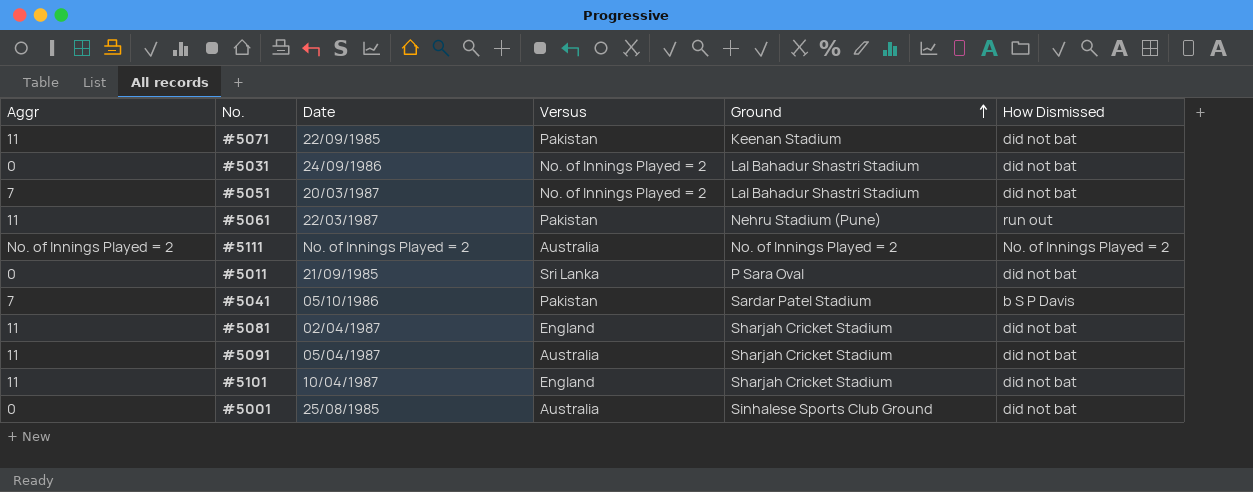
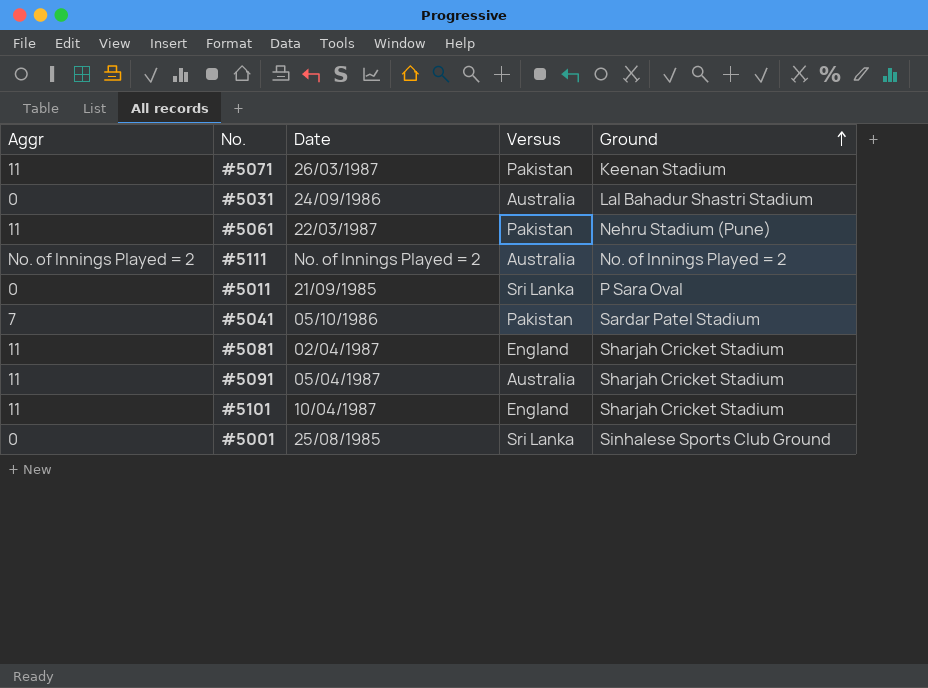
column How Dismissed | position: 6 -> none
row #5051: 7 | 20/03/1987 | No. of Innings Played = 2 | Lal Bahadur Shastri Stadium | did not bat -> none
#5071 | Date: 22/09/1985 -> 26/03/1987
#5031 | Versus: No. of Innings Played = 2 -> Australia
#5001 | Versus: Australia -> Sri Lanka

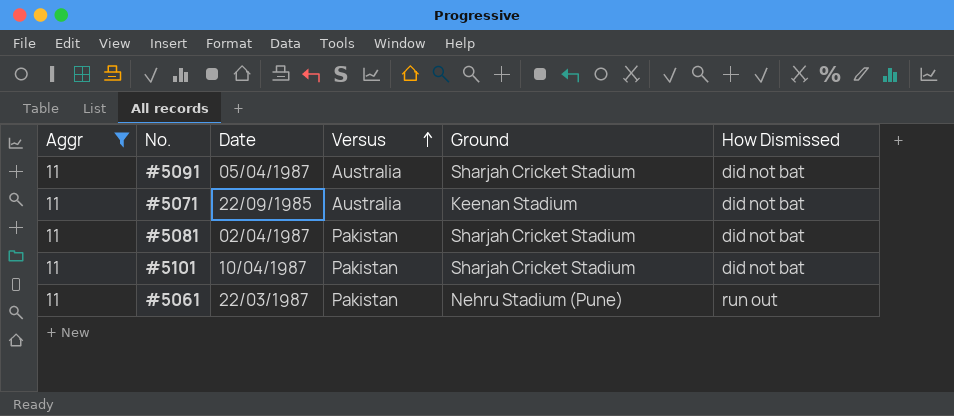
filter: none -> Aggr = 11
row order: Ground ascending -> Versus ascending
column How Dismissed | position: none -> 6
#5071 | Date: 26/03/1987 -> 22/09/1985
#5071 | Versus: Pakistan -> Australia
#5081 | Versus: England -> Pakistan
#5101 | Versus: England -> Pakistan

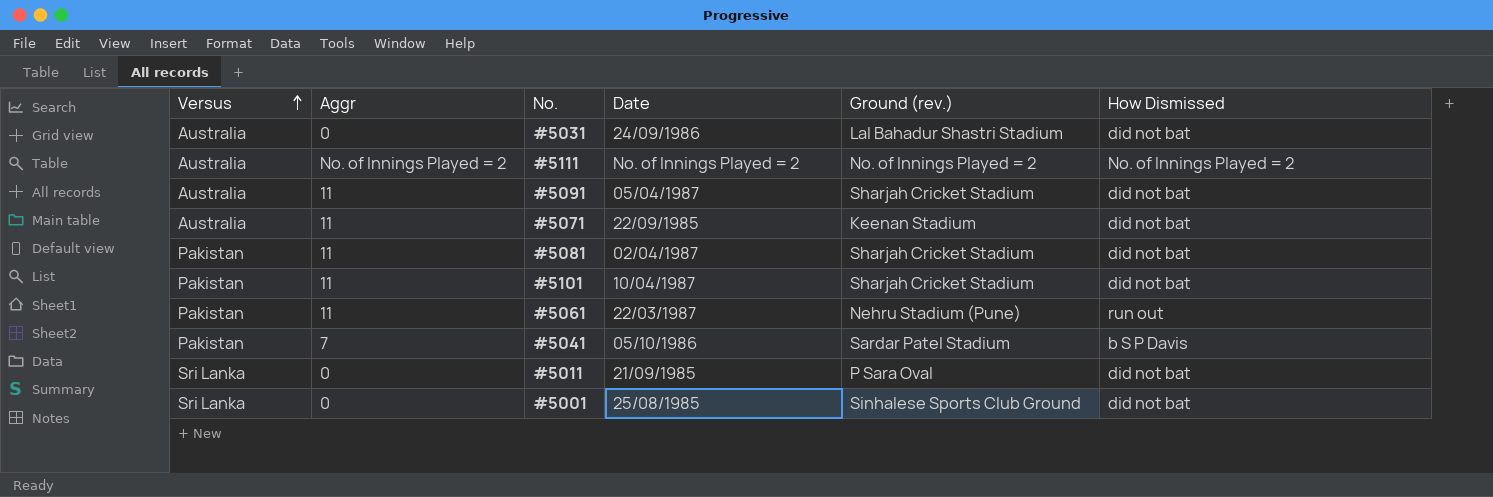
filter: Aggr = 11 -> none
column Versus | position: 4 -> 1
column name: Ground -> Ground (rev.)

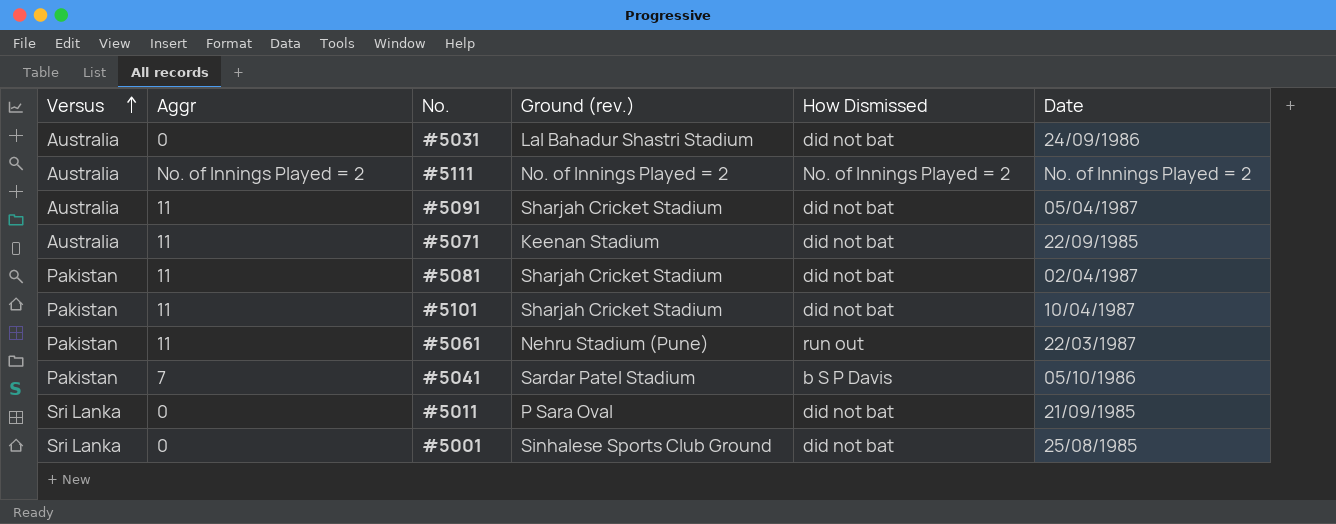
column Date | position: 4 -> 6

